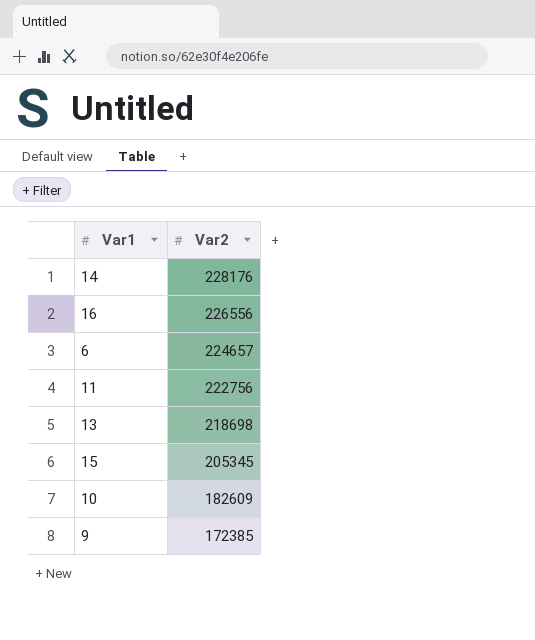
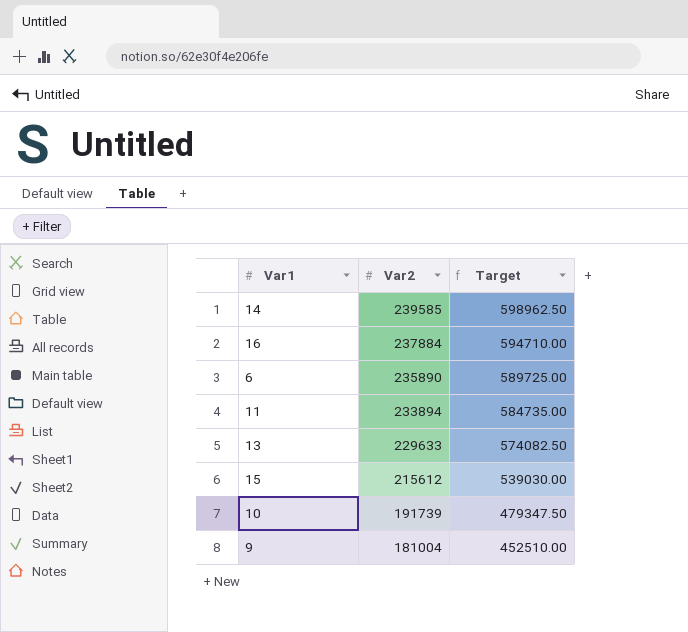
column Target | formula: none -> [Var2] * 2.5
14 | Var2: 228176 -> 239585
16 | Var2: 226556 -> 237884
6 | Var2: 224657 -> 235890
11 | Var2: 222756 -> 233894
13 | Var2: 218698 -> 229633
15 | Var2: 205345 -> 215612
10 | Var2: 182609 -> 191739
9 | Var2: 172385 -> 181004

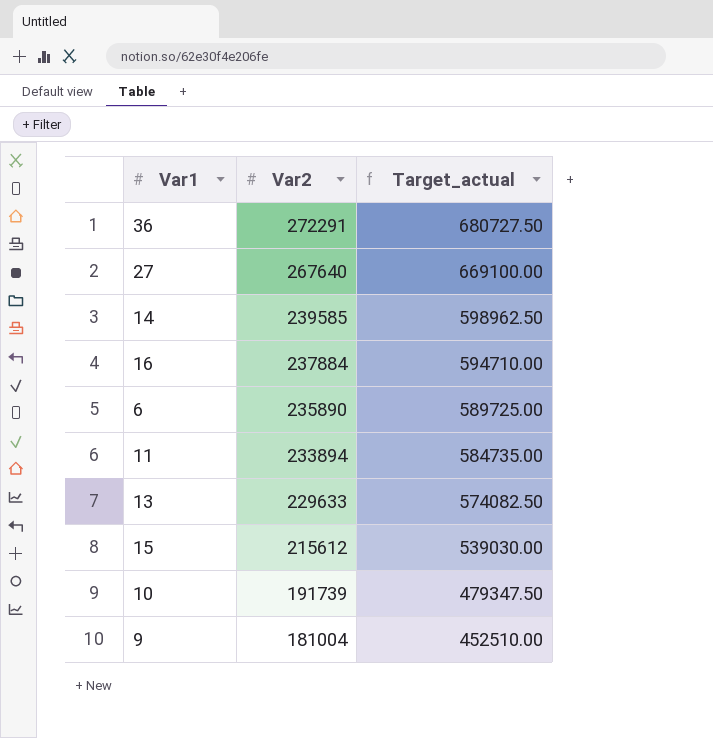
column name: Target -> Target_actual
row 36: none -> 272291 | 680727.50
row 27: none -> 267640 | 669100.00

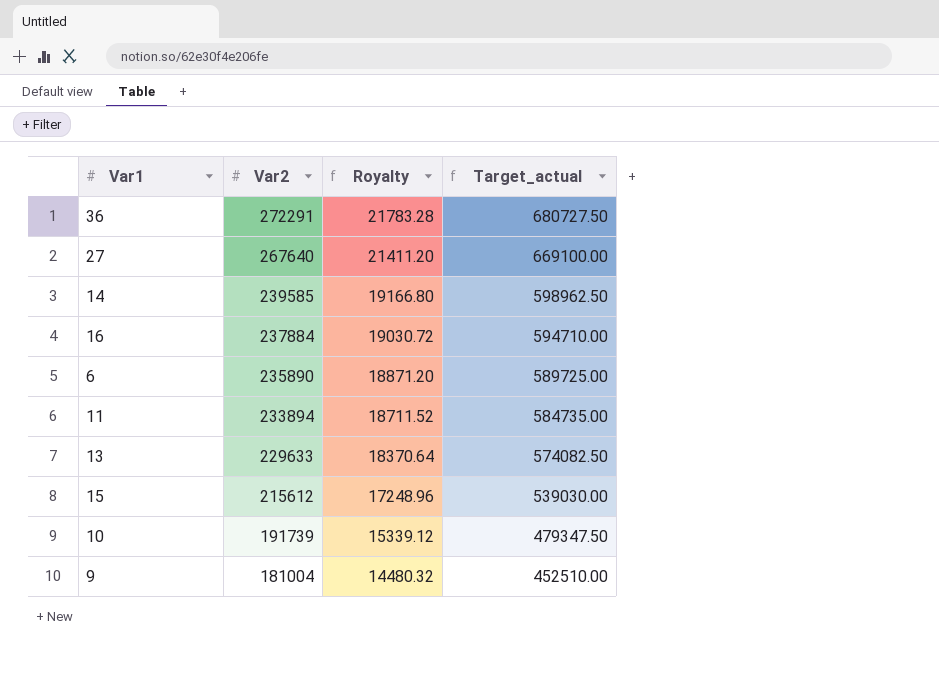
column Royalty | formula: none -> [Var2] * 0.08

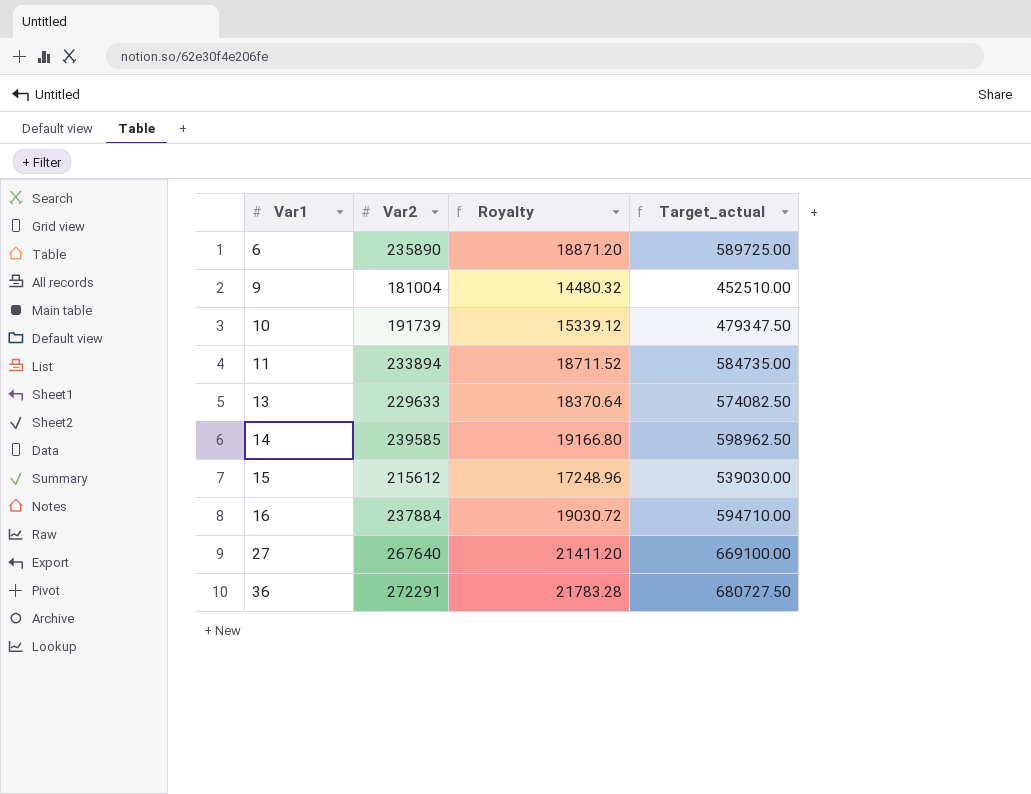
row order: Var2 descending -> Var1 ascending

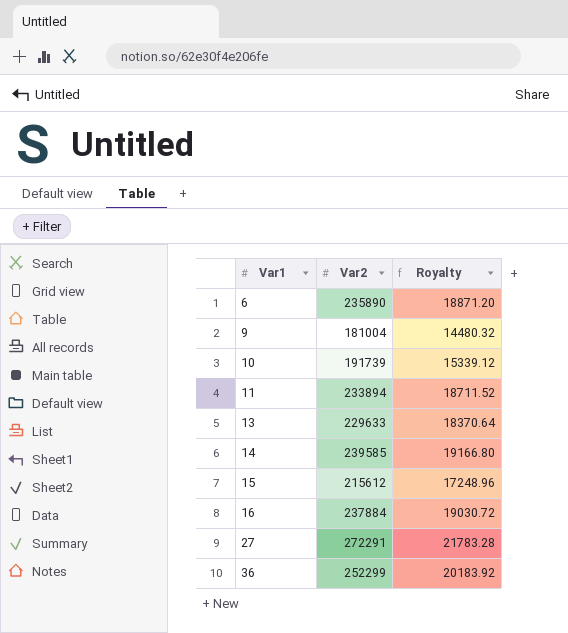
column Target_actual | formula: [Var2] * 2.5 -> none
27 | Var2: 267640 -> 272291
27 | Royalty: 21411.20 -> 21783.28
36 | Var2: 272291 -> 252299
36 | Royalty: 21783.28 -> 20183.92

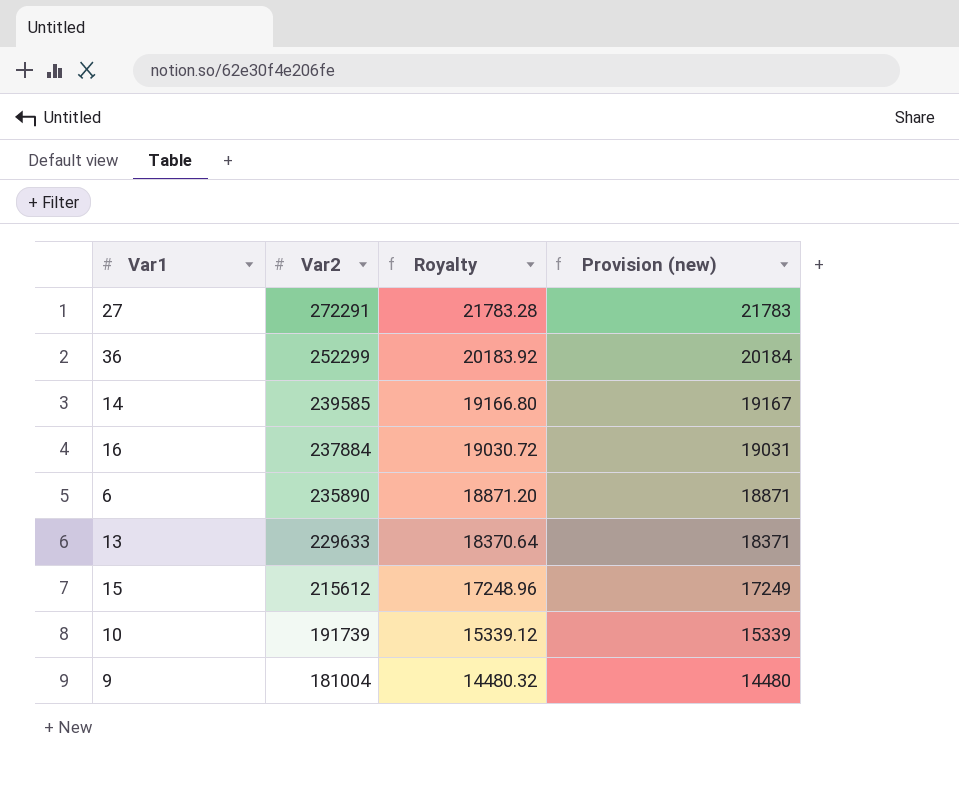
row order: Var1 ascending -> Var2 descending
column Provision (new) | formula: none -> [Var2] * 0.08
row 11: 233894 | 18711.52 -> none

